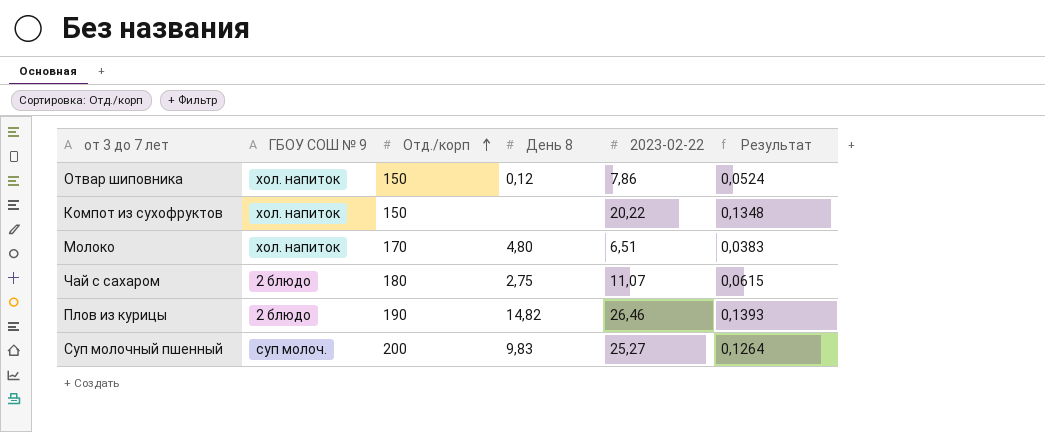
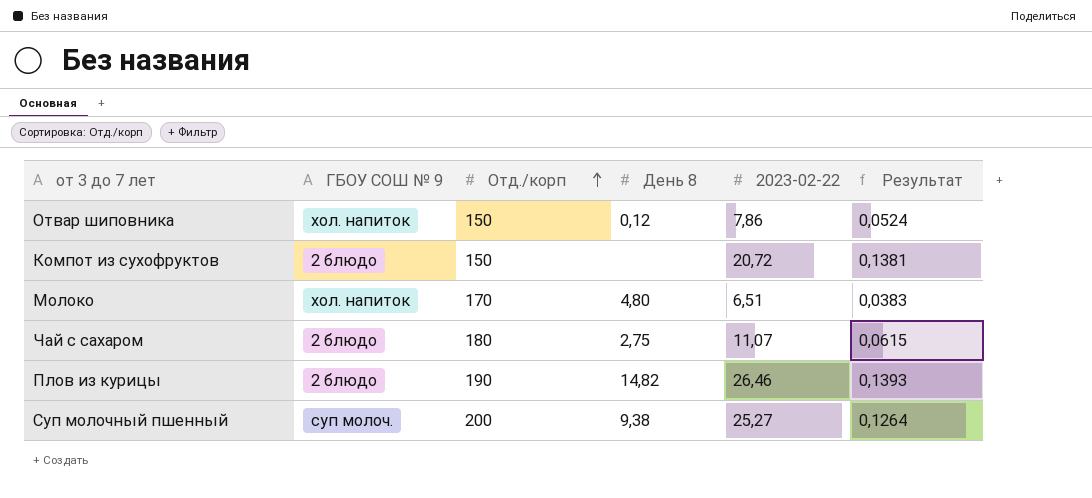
Компот из сухофруктов | ГБОУ СОШ № 9: хол. напиток -> 2 блюдо
Компот из сухофруктов | 2023-02-22: 20,22 -> 20,72
Компот из сухофруктов | Результат: 0,1348 -> 0,1381
Суп молочный пшенный | День 8: 9,83 -> 9,38

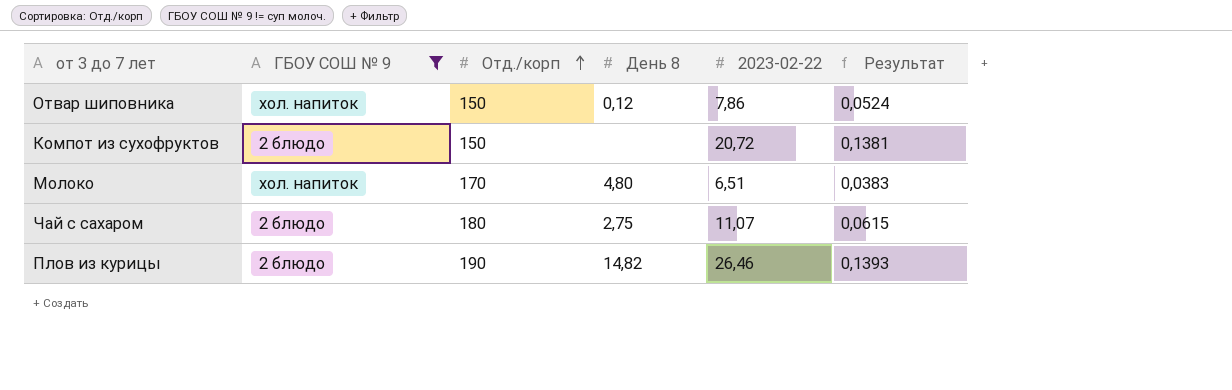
filter: none -> ГБОУ СОШ № 9 != суп молоч.

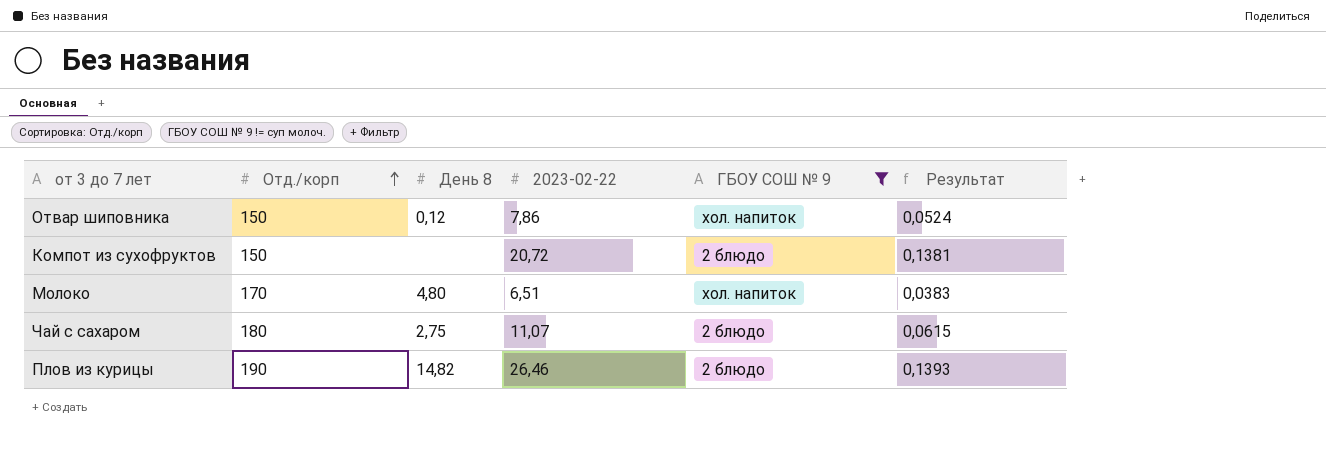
column ГБОУ СОШ № 9 | position: 2 -> 5

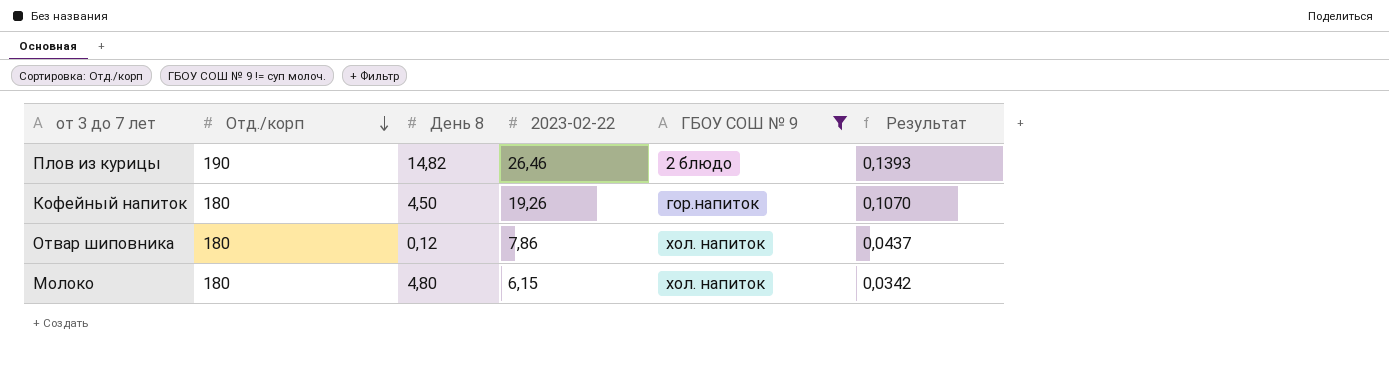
row order: Отд./корп ascending -> Отд./корп descending
row Компот из сухофруктов: 150 | none | 20,72 | 2 блюдо | 0,1381 -> none
row Чай с сахаром: 180 | 2,75 | 11,07 | 2 блюдо | 0,0615 -> none
row Кофейный напиток: none -> 180 | 4,50 | 19,26 | гор.напиток | 0,1070
Отвар шиповника | Отд./корп: 150 -> 180
Отвар шиповника | Результат: 0,0524 -> 0,0437
Молоко | Отд./корп: 170 -> 180
Молоко | 2023-02-22: 6,51 -> 6,15
Молоко | Результат: 0,0383 -> 0,0342

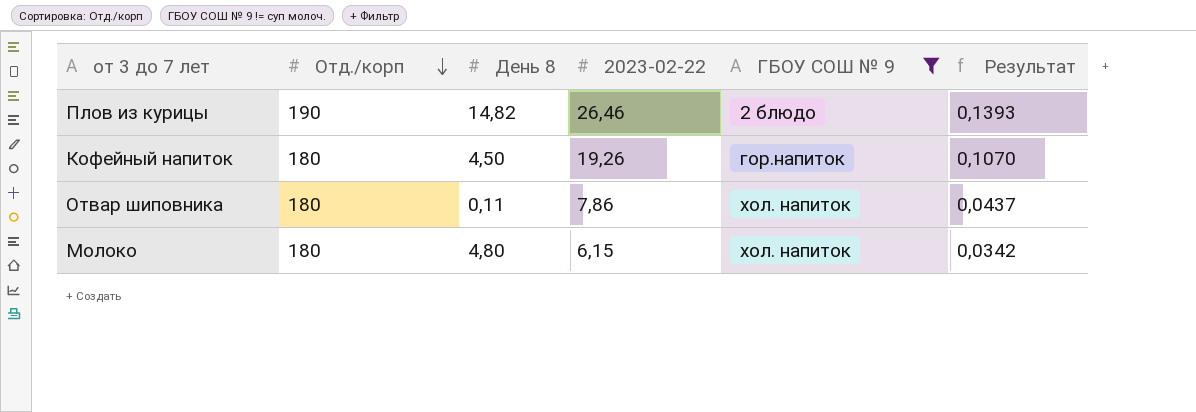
Отвар шиповника | День 8: 0,12 -> 0,11

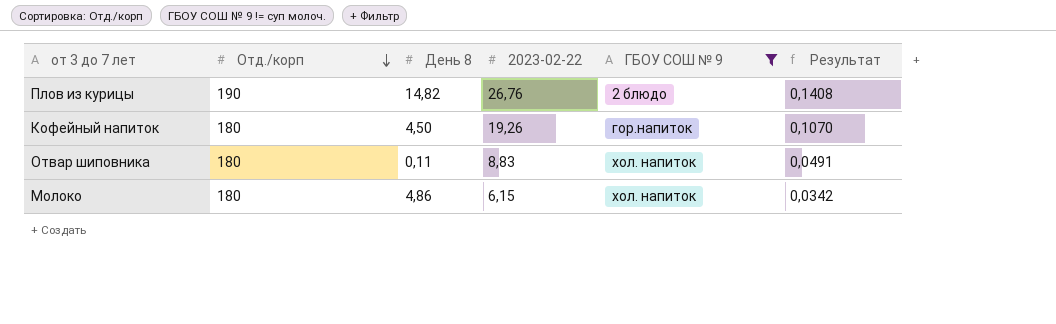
Плов из курицы | 2023-02-22: 26,46 -> 26,76
Плов из курицы | Результат: 0,1393 -> 0,1408
Отвар шиповника | 2023-02-22: 7,86 -> 8,83
Отвар шиповника | Результат: 0,0437 -> 0,0491
Молоко | День 8: 4,80 -> 4,86

